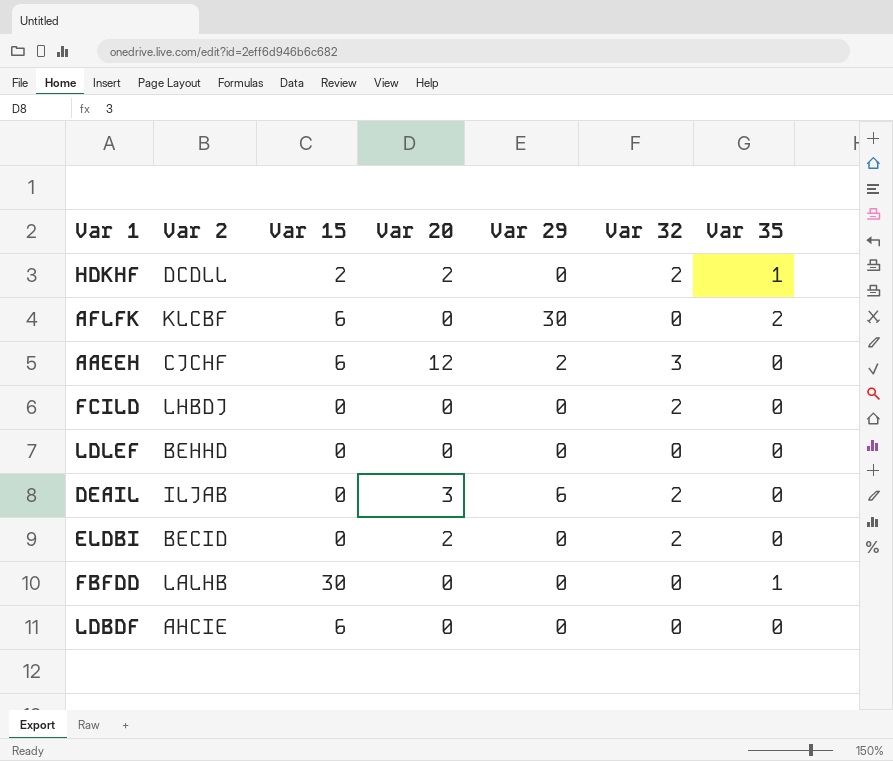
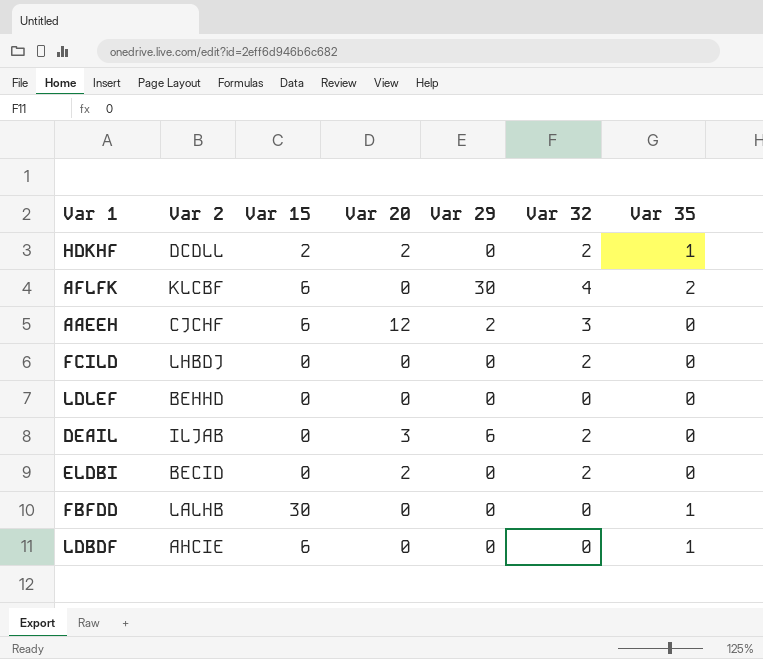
AFLFK | Var 32: 0 -> 4
LDBDF | Var 35: 0 -> 1

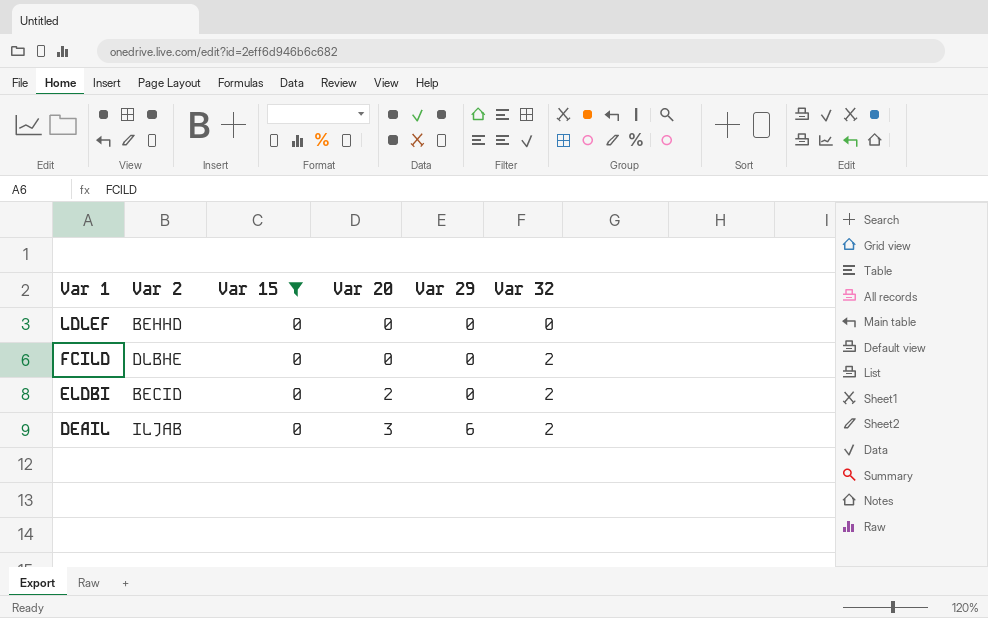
filter: none -> Var 15 = 0
row order: none -> Var 1 descending
column Var 35 | position: 7 -> none
FCILD | Var 2: LHBDJ -> DLBHE

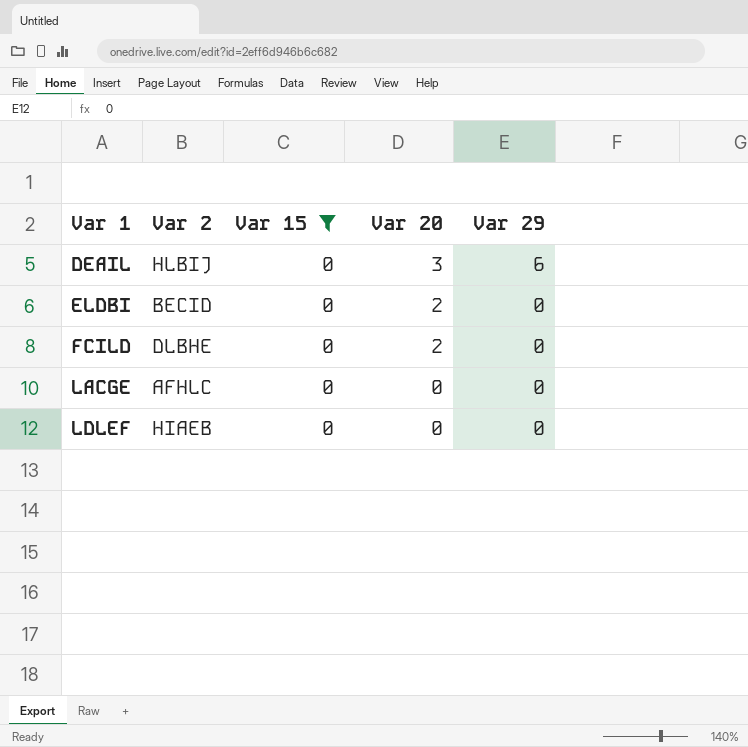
row order: Var 1 descending -> Var 1 ascending
column Var 32 | position: 6 -> none
DEAIL | Var 2: ILJAB -> HLBIJ
FCILD | Var 20: 0 -> 2
row LACGE: none -> AFHLC | 0 | 0 | 0
LDLEF | Var 2: BEHHD -> HIAEB

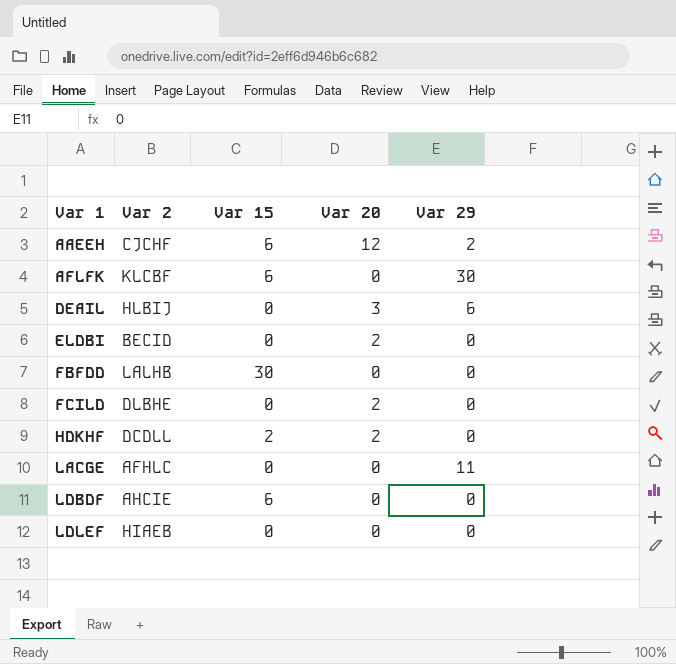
filter: Var 15 = 0 -> none
LACGE | Var 29: 0 -> 11

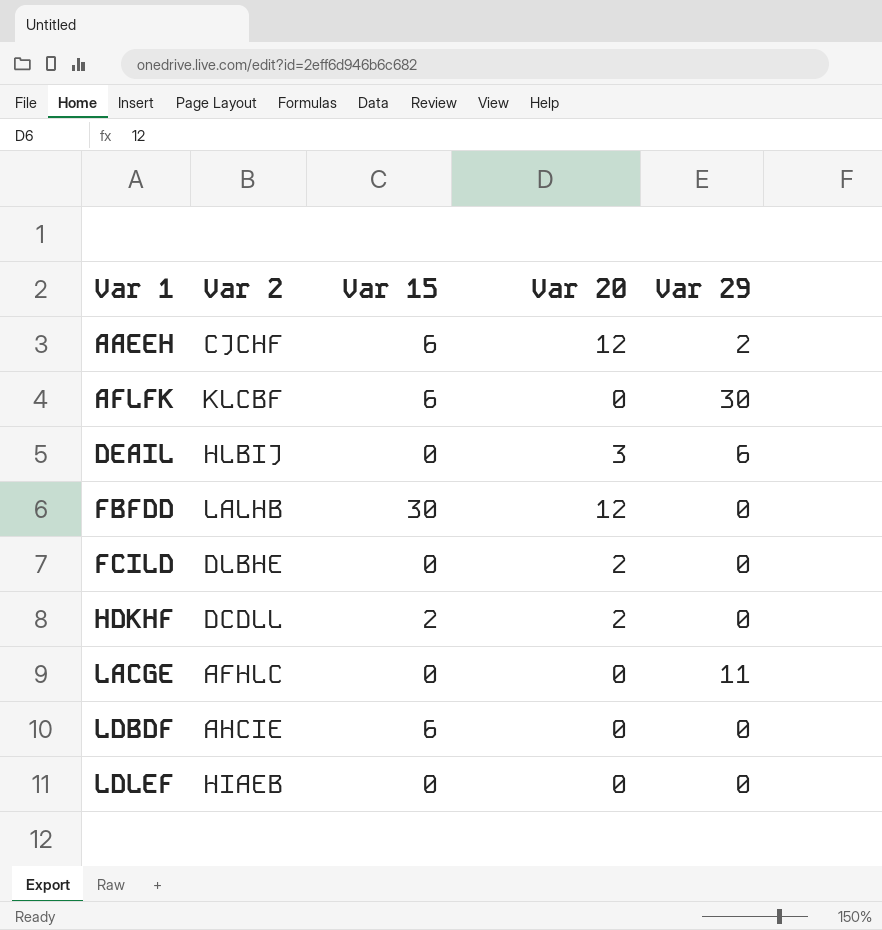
row ELDBI: BECID | 0 | 2 | 0 -> none
FBFDD | Var 20: 0 -> 12

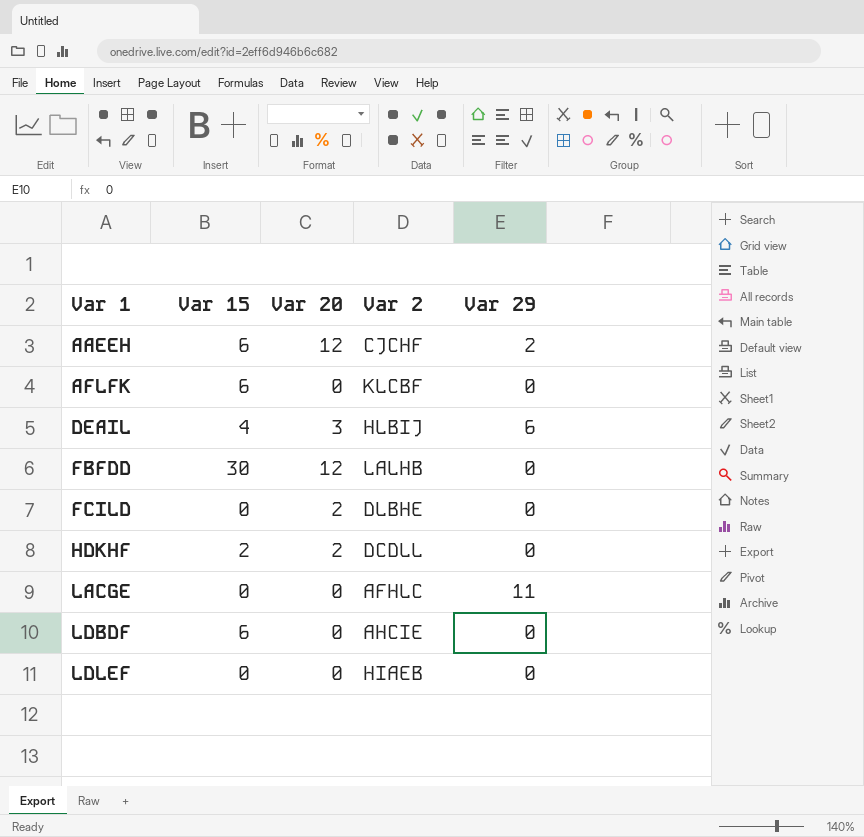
column Var 2 | position: 2 -> 4
AFLFK | Var 29: 30 -> 0
DEAIL | Var 15: 0 -> 4

